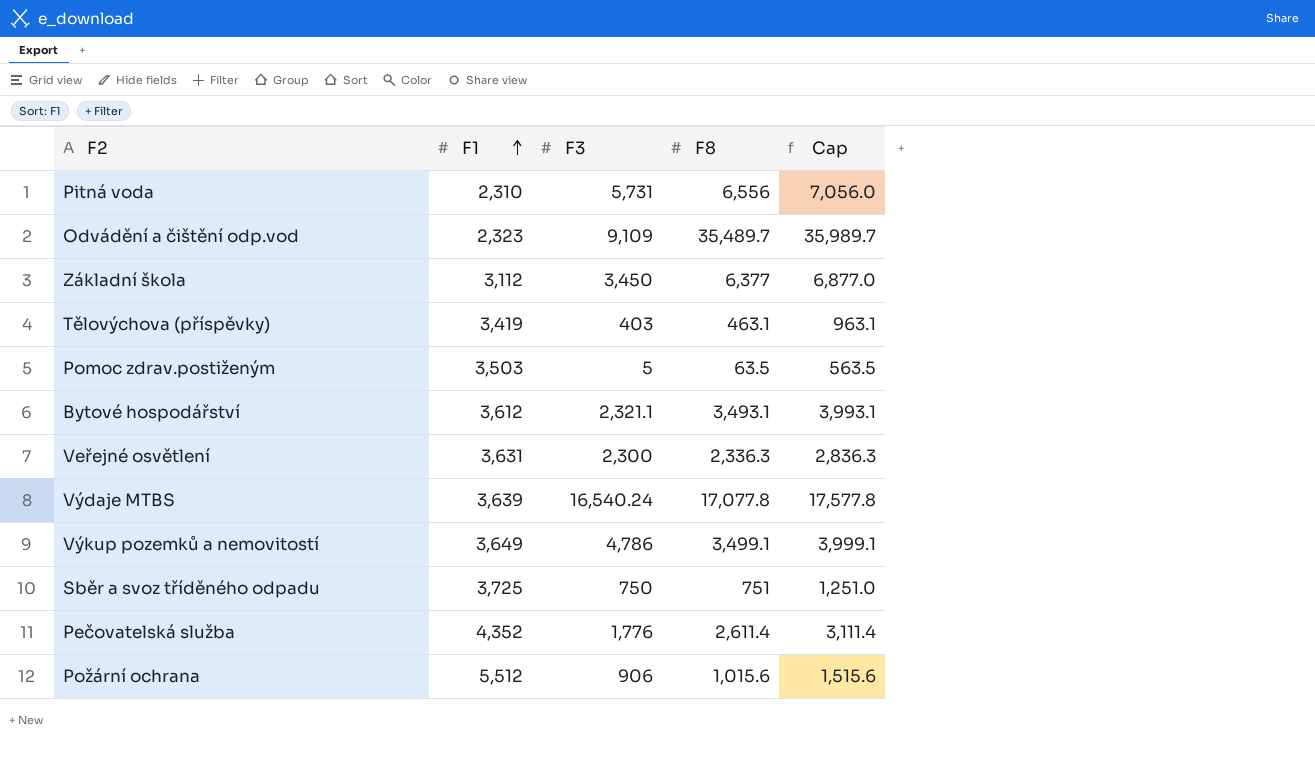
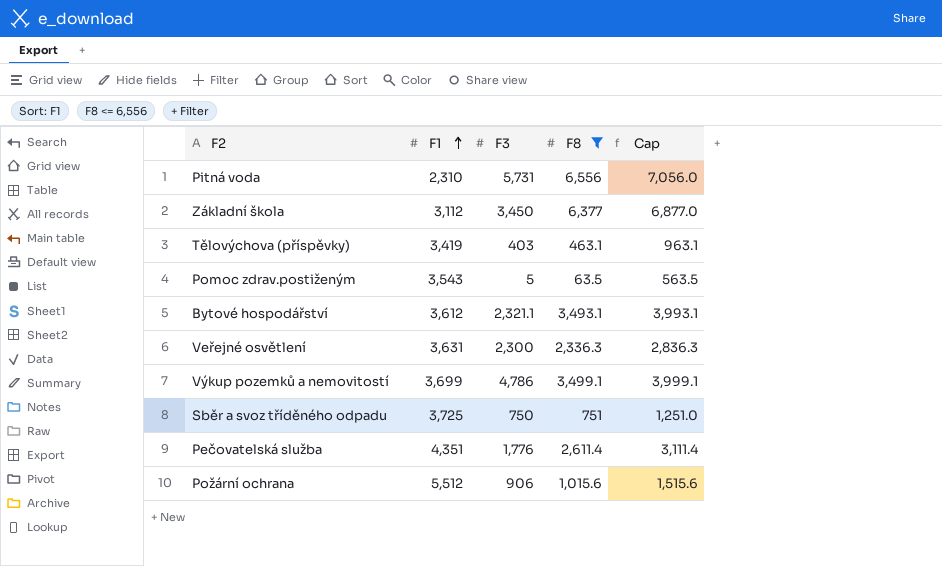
filter: none -> F8 <= 6,556
Pomoc zdrav.postiženým | F1: 3,503 -> 3,543
Výkup pozemků a nemovitostí | F1: 3,649 -> 3,699
Pečovatelská služba | F1: 4,352 -> 4,351

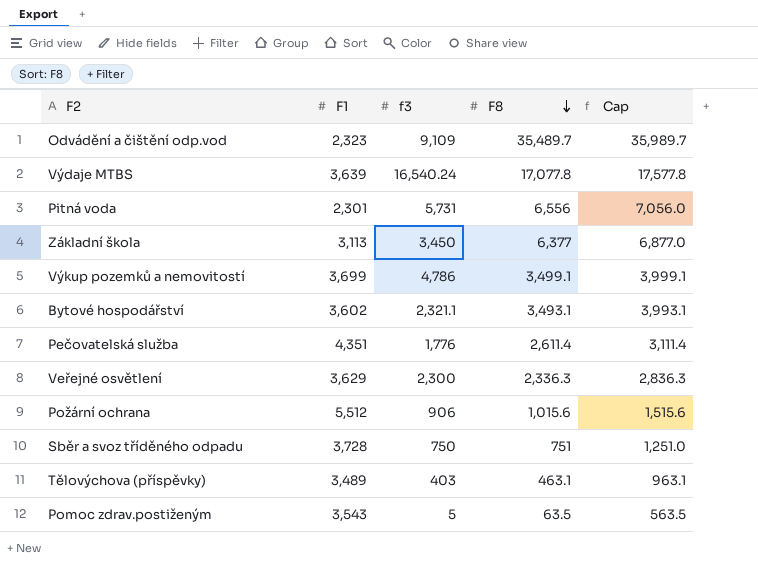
filter: F8 <= 6,556 -> none
row order: F1 ascending -> F8 descending
column name: F3 -> f3
Pitná voda | F1: 2,310 -> 2,301
Základní škola | F1: 3,112 -> 3,113
Bytové hospodářství | F1: 3,612 -> 3,602
Veřejné osvětlení | F1: 3,631 -> 3,629
Sběr a svoz tříděného odpadu | F1: 3,725 -> 3,728
Tělovýchova (příspěvky) | F1: 3,419 -> 3,489

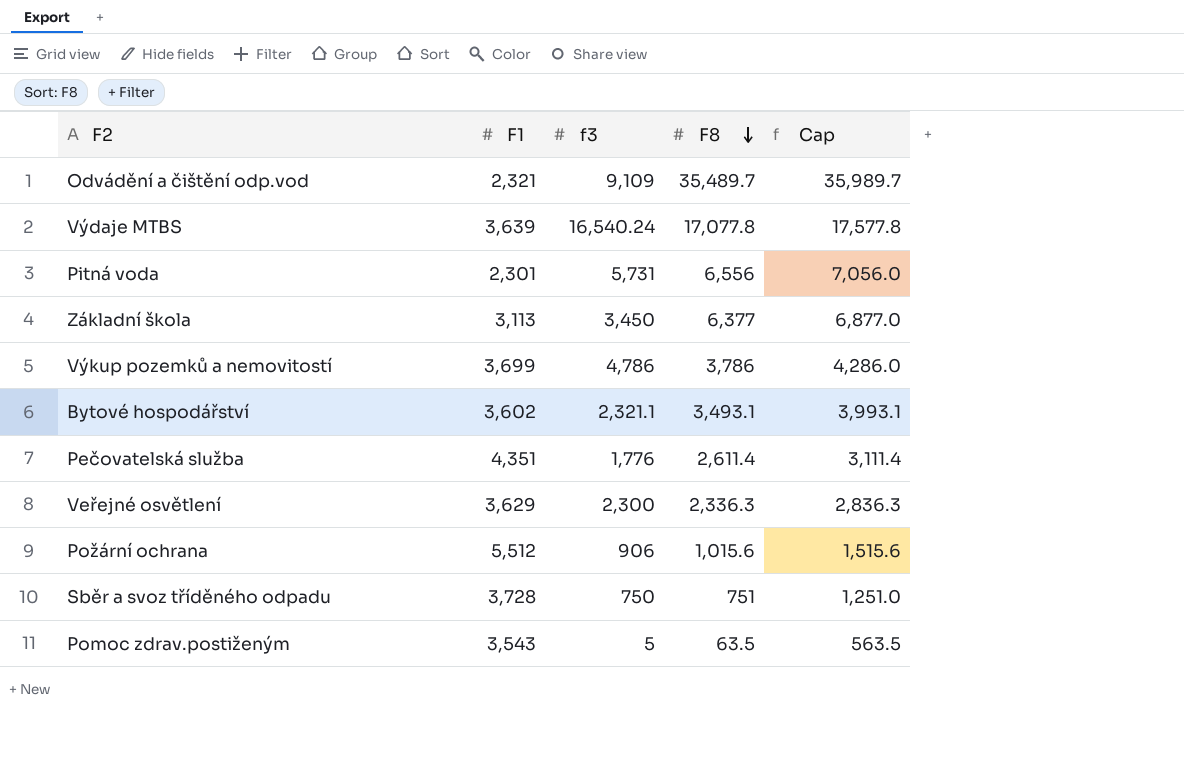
row Tělovýchova (příspěvky): 3,489 | 403 | 463.1 | 963.1 -> none
Odvádění a čištění odp.vod | F1: 2,323 -> 2,321
Výkup pozemků a nemovitostí | F8: 3,499.1 -> 3,786
Výkup pozemků a nemovitostí | Cap: 3,999.1 -> 4,286.0

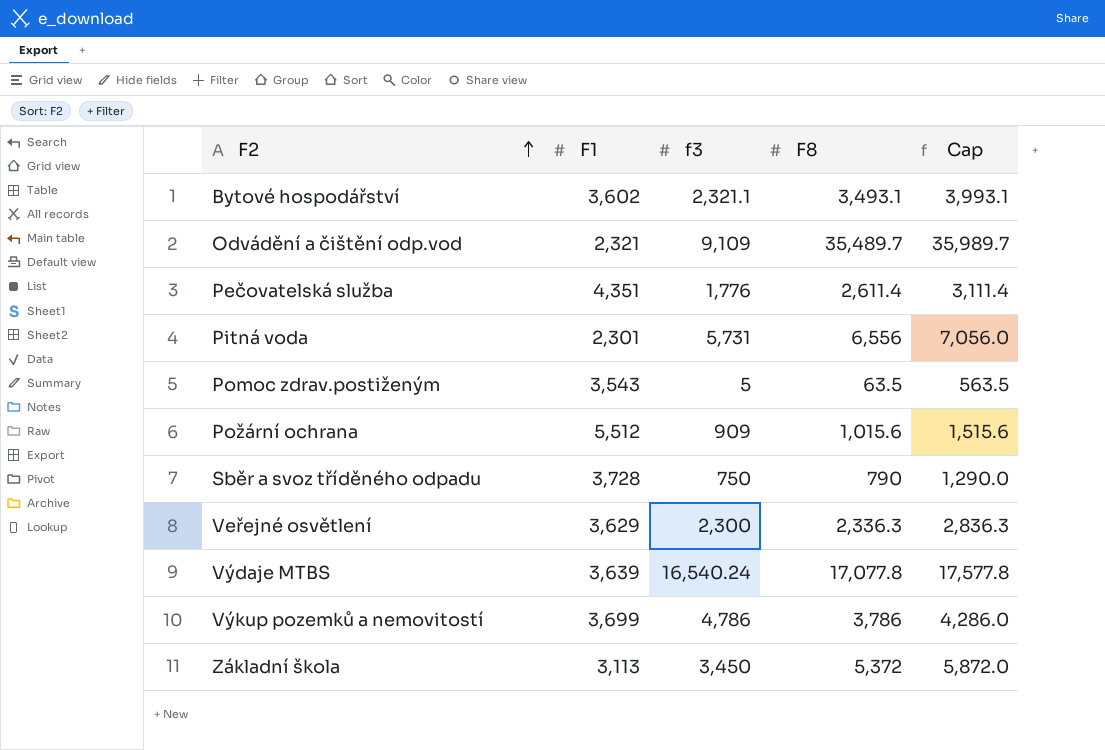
row order: F8 descending -> F2 ascending
Požární ochrana | f3: 906 -> 909
Sběr a svoz tříděného odpadu | F8: 751 -> 790
Sběr a svoz tříděného odpadu | Cap: 1,251.0 -> 1,290.0
Základní škola | F8: 6,377 -> 5,372
Základní škola | Cap: 6,877.0 -> 5,872.0

